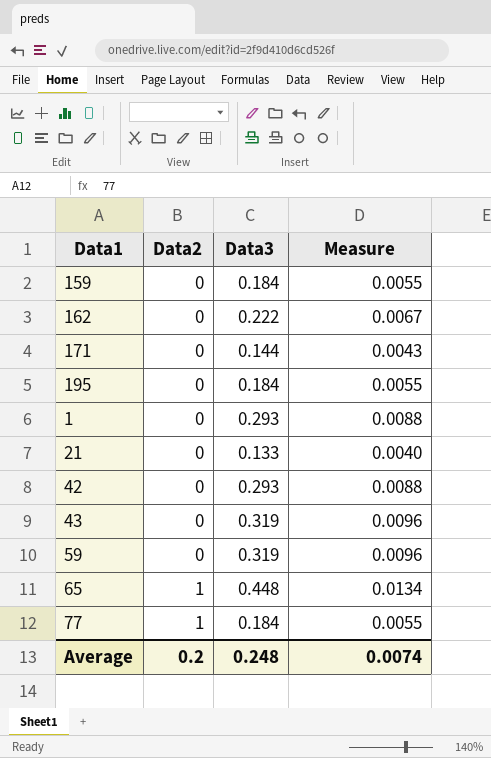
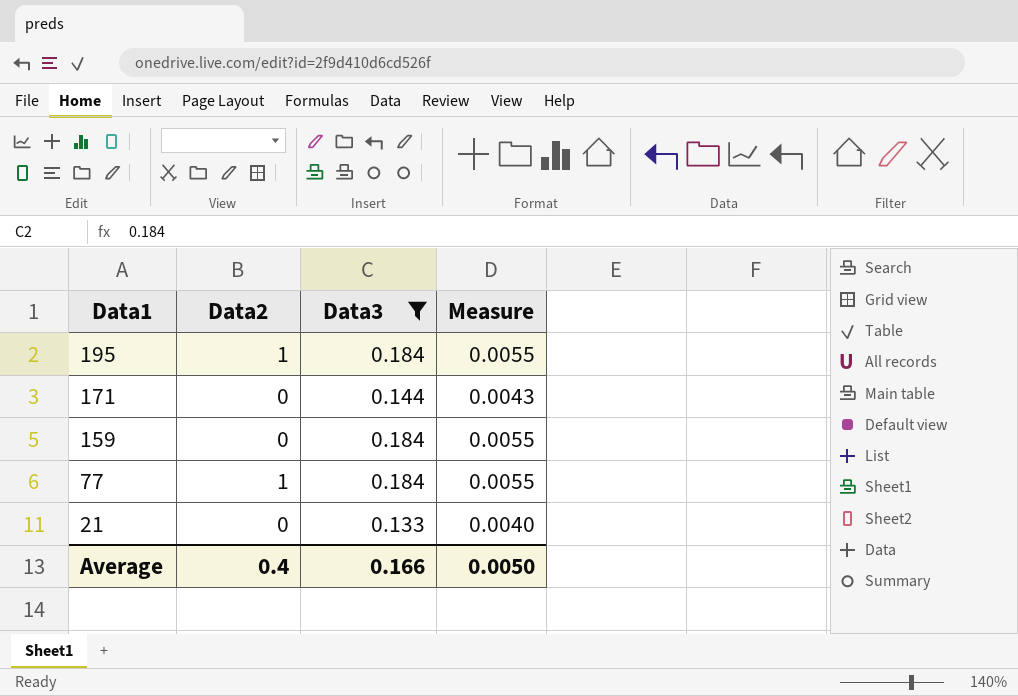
filter: none -> Data3 <= 0.184
row order: Data2 ascending -> Data1 descending
195 | Data2: 0 -> 1
Average | Data2: 0.2 -> 0.4
Average | Data3: 0.248 -> 0.166
Average | Measure: 0.0074 -> 0.0050

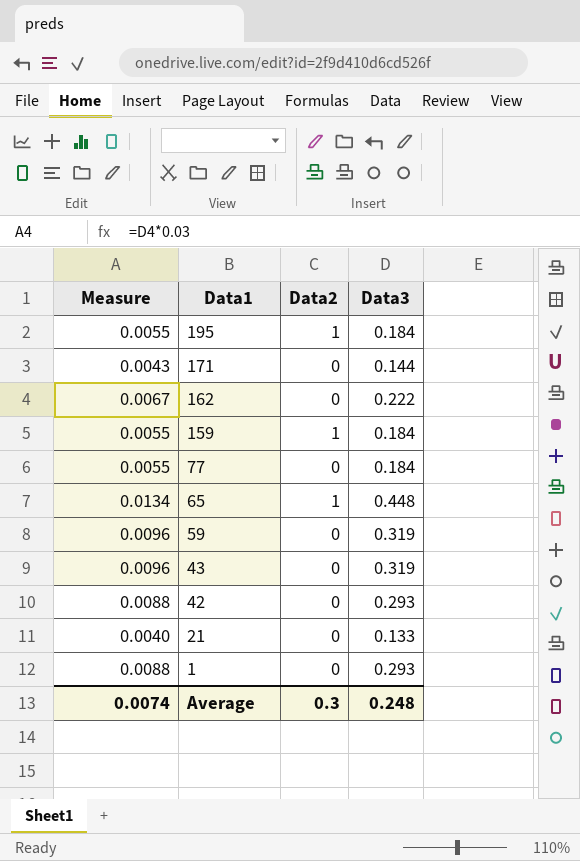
filter: Data3 <= 0.184 -> none
column Measure | position: 4 -> 1
159 | Data2: 0 -> 1
77 | Data2: 1 -> 0
Average | Measure: 0.0050 -> 0.0074
Average | Data2: 0.4 -> 0.3
Average | Data3: 0.166 -> 0.248

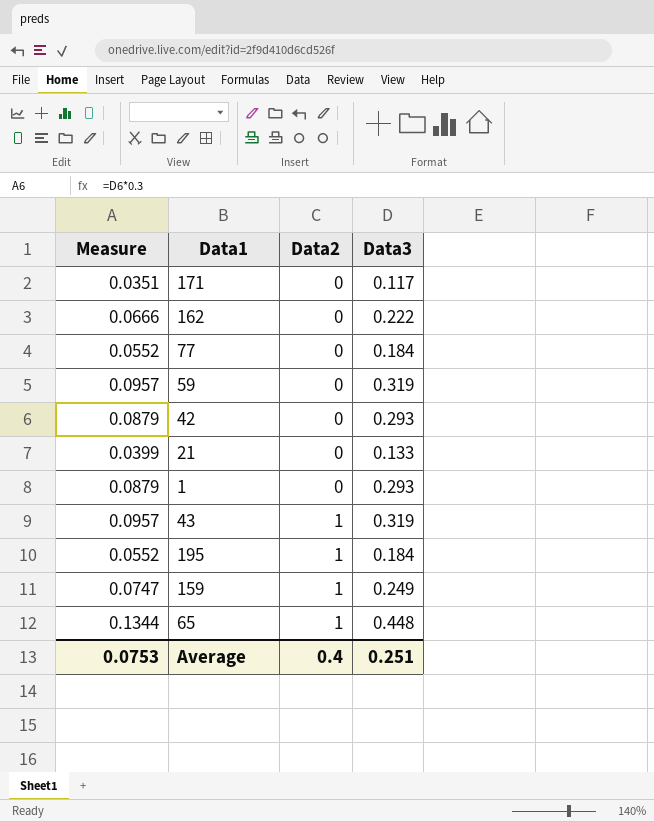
row order: Data1 descending -> Data2 ascending
column Measure | formula: [Data3] * 0.03 -> [Data3] * 0.3
171 | Data3: 0.144 -> 0.117
43 | Data2: 0 -> 1
159 | Data3: 0.184 -> 0.249
Average | Measure: 0.0074 -> 0.0753
Average | Data2: 0.3 -> 0.4
Average | Data3: 0.248 -> 0.251

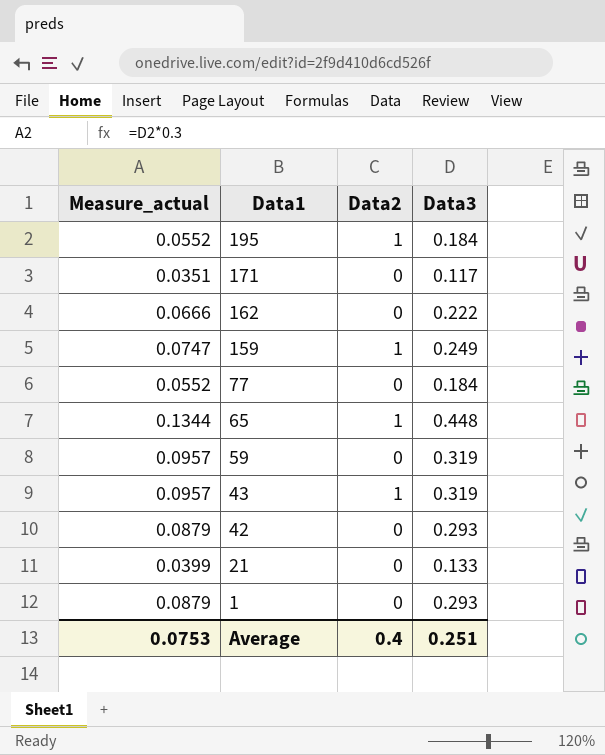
row order: Data2 ascending -> Data1 descending
column name: Measure -> Measure_actual

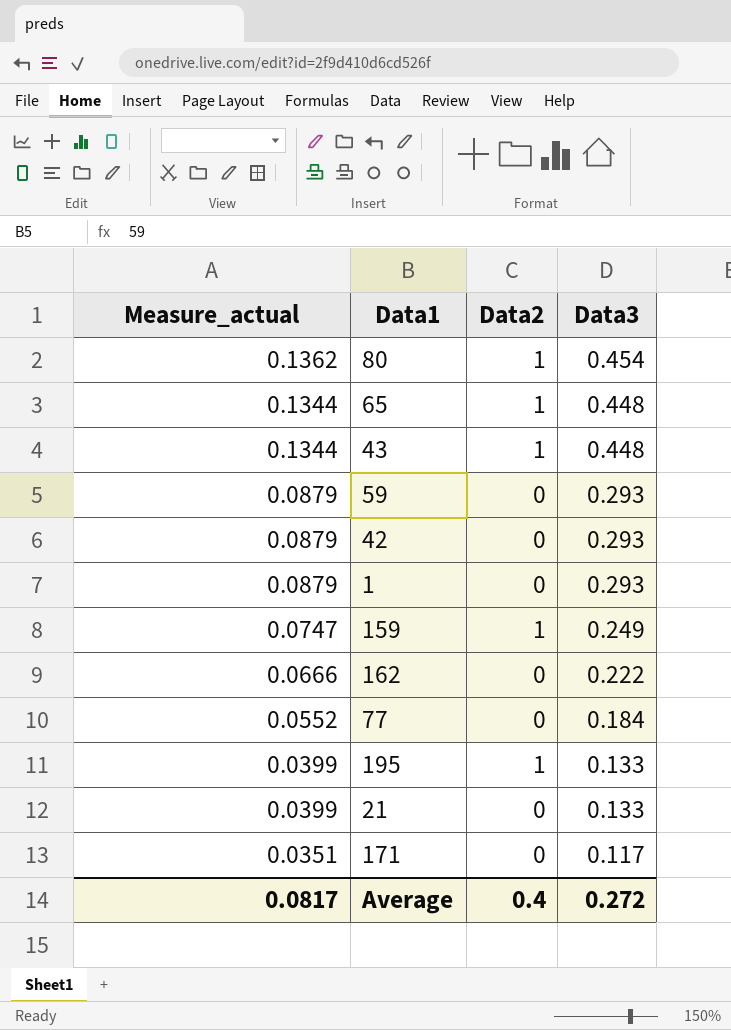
row order: Data1 descending -> Measure_actual descending
row 80: none -> 0.1362 | 1 | 0.454
43 | Measure_actual: 0.0957 -> 0.1344
43 | Data3: 0.319 -> 0.448
59 | Measure_actual: 0.0957 -> 0.0879
59 | Data3: 0.319 -> 0.293
195 | Measure_actual: 0.0552 -> 0.0399
195 | Data3: 0.184 -> 0.133
Average | Measure_actual: 0.0753 -> 0.0817
Average | Data3: 0.251 -> 0.272

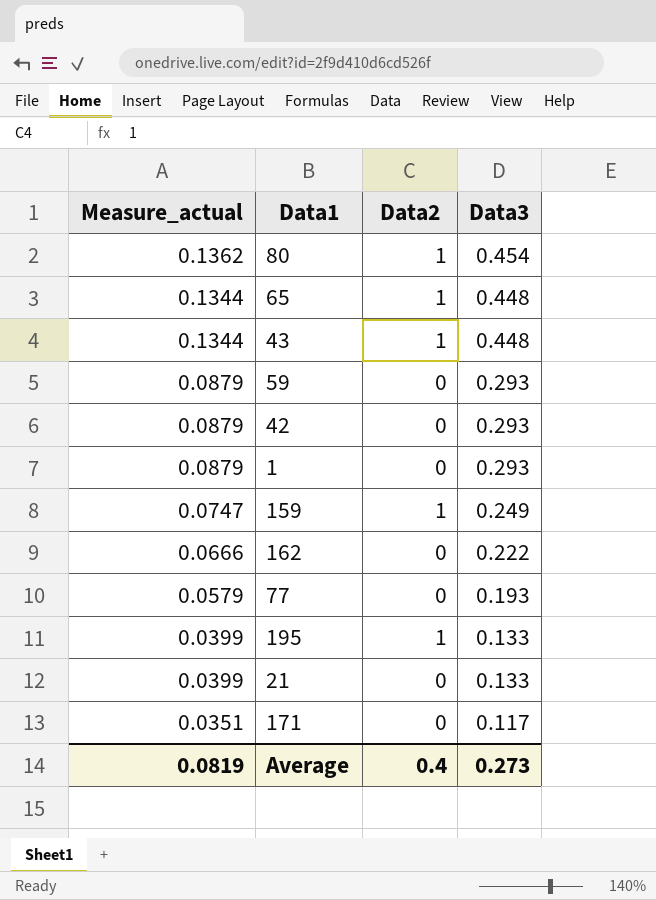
77 | Measure_actual: 0.0552 -> 0.0579
77 | Data3: 0.184 -> 0.193
Average | Measure_actual: 0.0817 -> 0.0819
Average | Data3: 0.272 -> 0.273

